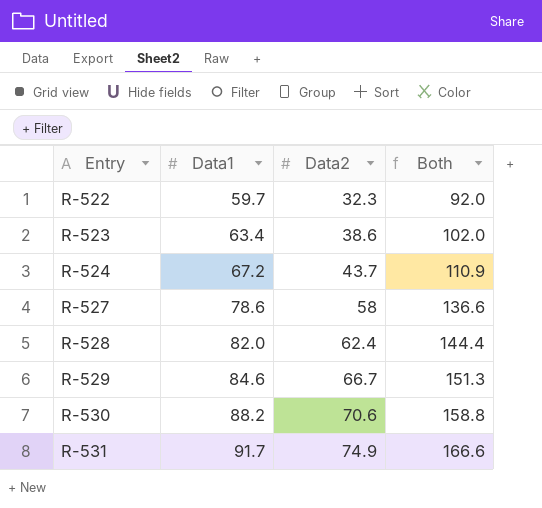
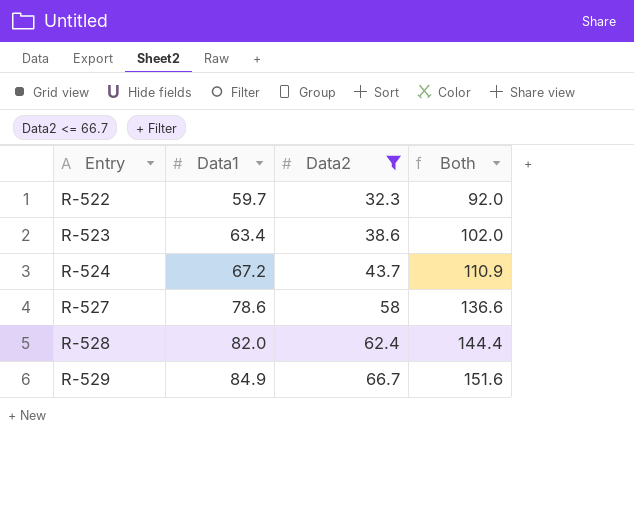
filter: none -> Data2 <= 66.7
R-529 | Data1: 84.6 -> 84.9
R-529 | Both: 151.3 -> 151.6

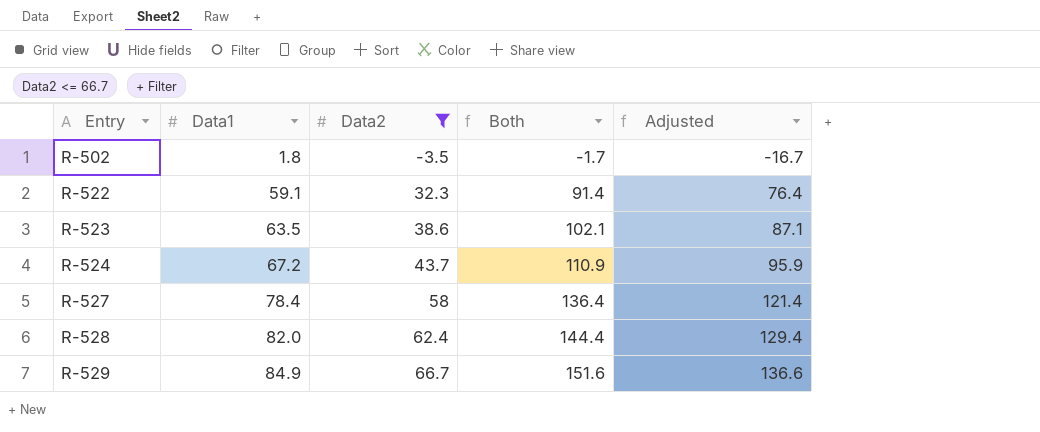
column Adjusted | formula: none -> [Both] - 15
row R-502: none -> 1.8 | -3.5 | -1.7 | -16.7
R-522 | Data1: 59.7 -> 59.1
R-522 | Both: 92.0 -> 91.4
R-523 | Data1: 63.4 -> 63.5
R-523 | Both: 102.0 -> 102.1
R-527 | Data1: 78.6 -> 78.4
R-527 | Both: 136.6 -> 136.4

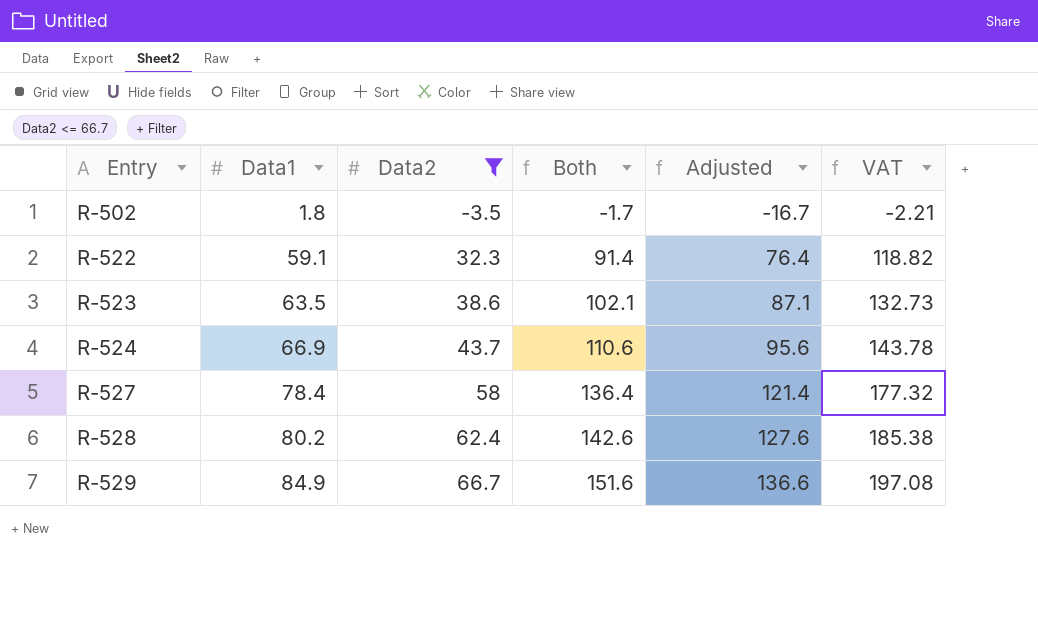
column VAT | formula: none -> [Both] * 1.3
R-524 | Data1: 67.2 -> 66.9
R-524 | Both: 110.9 -> 110.6
R-524 | Adjusted: 95.9 -> 95.6
R-528 | Data1: 82.0 -> 80.2
R-528 | Both: 144.4 -> 142.6
R-528 | Adjusted: 129.4 -> 127.6

